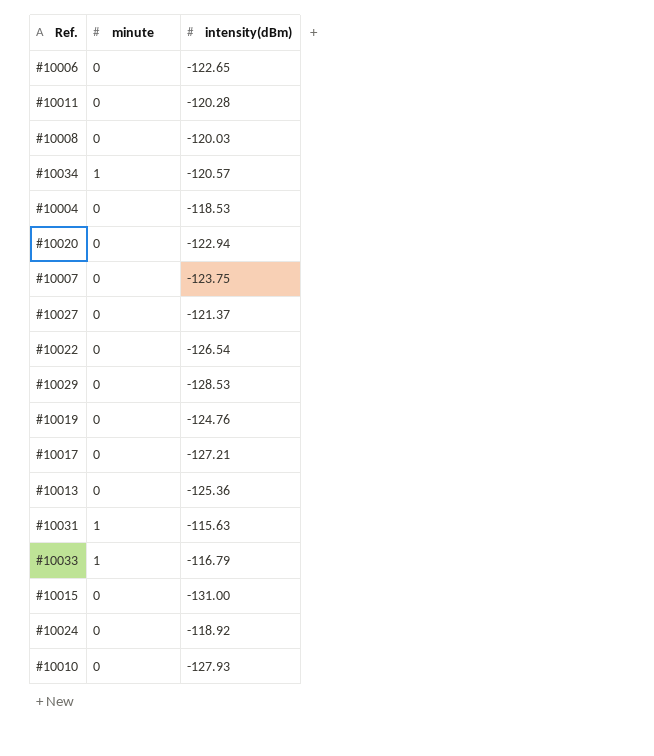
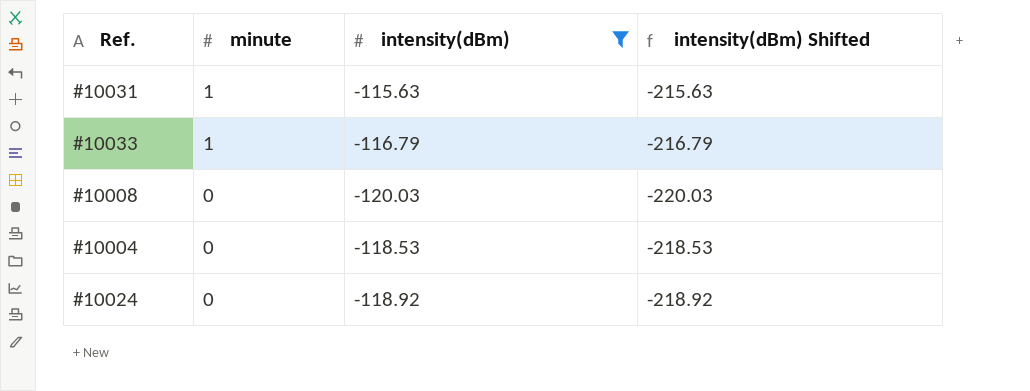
filter: none -> intensity(dBm) >= -120.03
row order: none -> minute descending
column intensity(dBm) Shifted | formula: none -> [intensity(dBm)] - 100

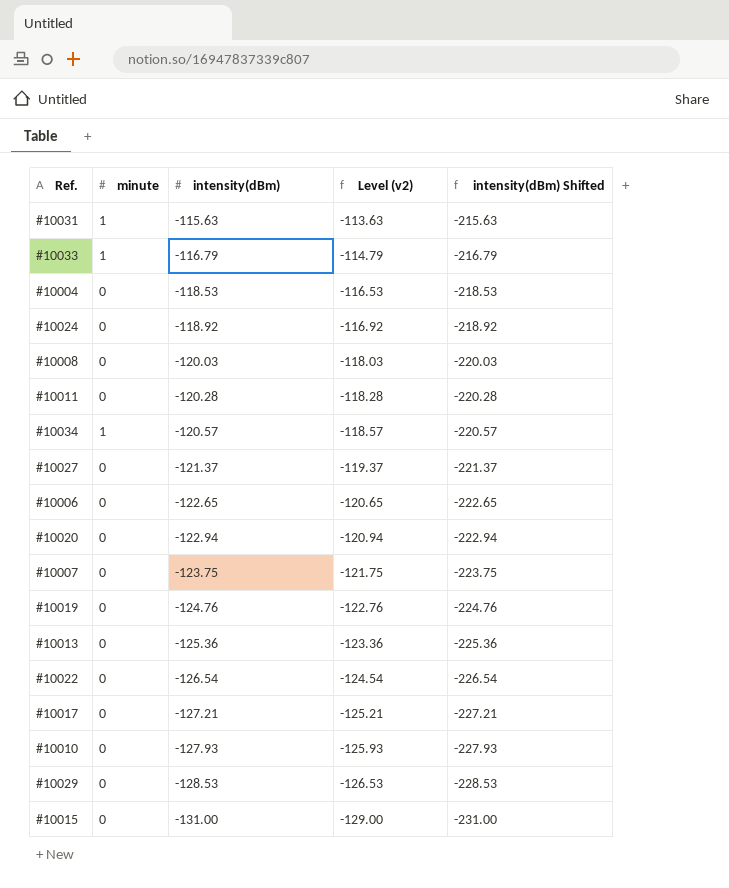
filter: intensity(dBm) >= -120.03 -> none
row order: minute descending -> intensity(dBm) descending
column Level (v2) | formula: none -> [intensity(dBm)] + 2

